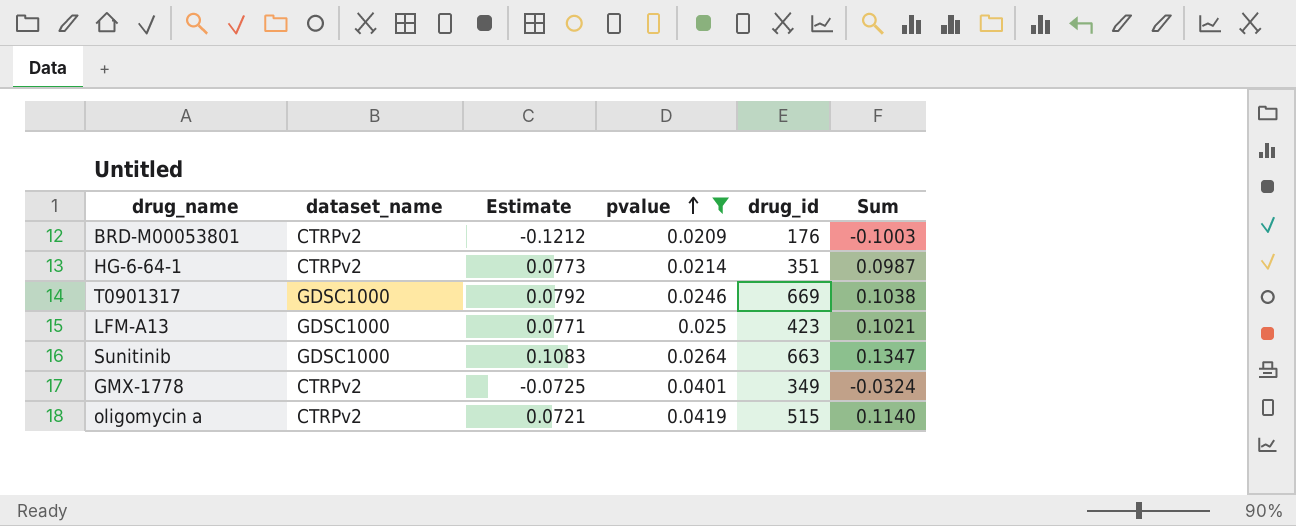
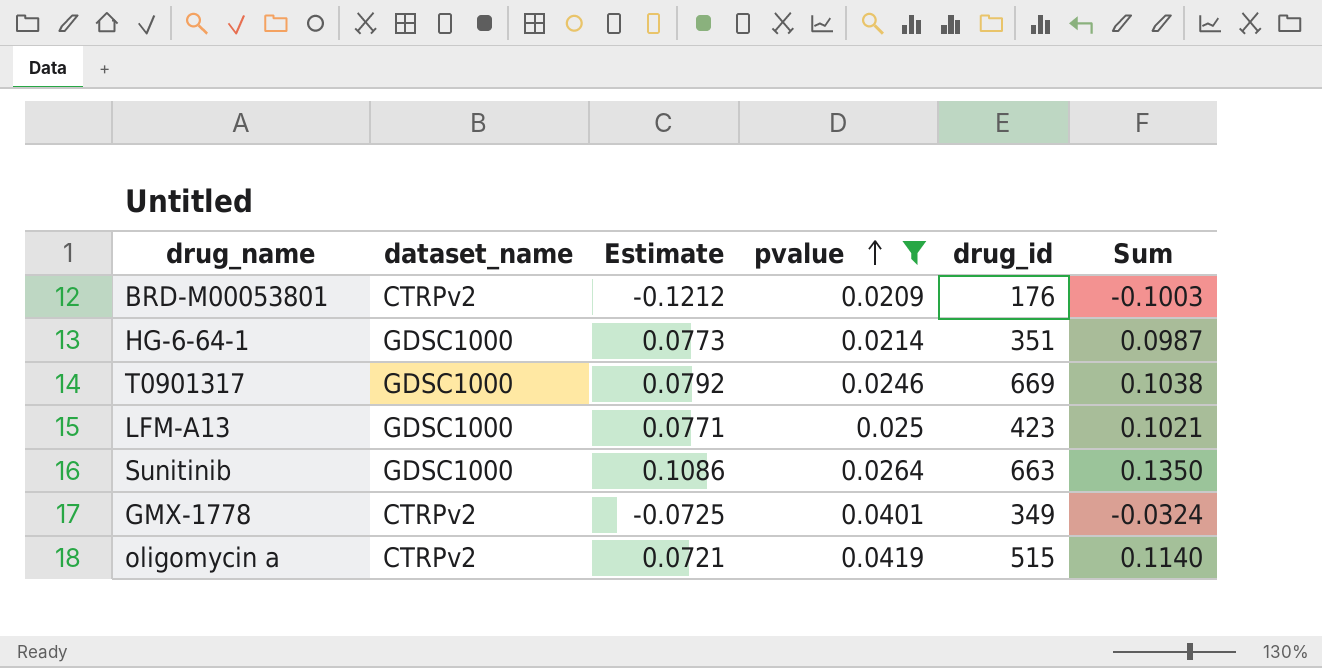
HG-6-64-1 | dataset_name: CTRPv2 -> GDSC1000
Sunitinib | Estimate: 0.1083 -> 0.1086
Sunitinib | Sum: 0.1347 -> 0.1350

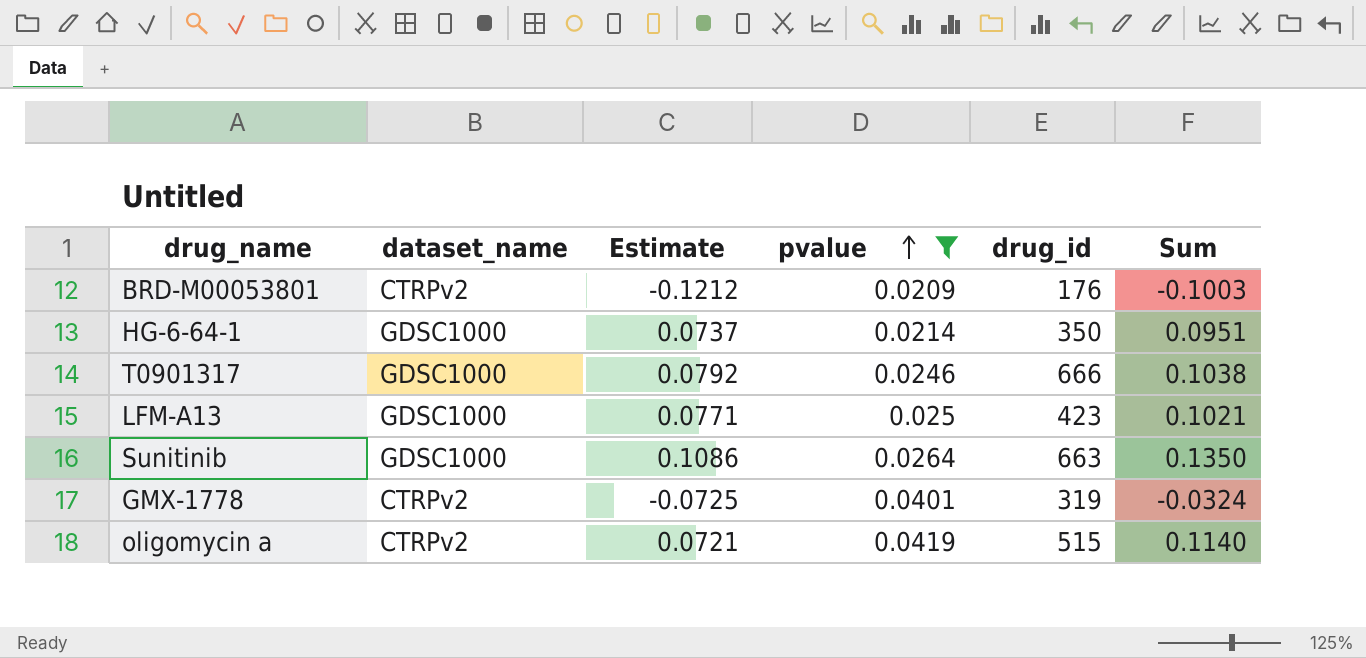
HG-6-64-1 | Estimate: 0.0773 -> 0.0737
HG-6-64-1 | drug_id: 351 -> 350
HG-6-64-1 | Sum: 0.0987 -> 0.0951
T0901317 | drug_id: 669 -> 666
GMX-1778 | drug_id: 349 -> 319

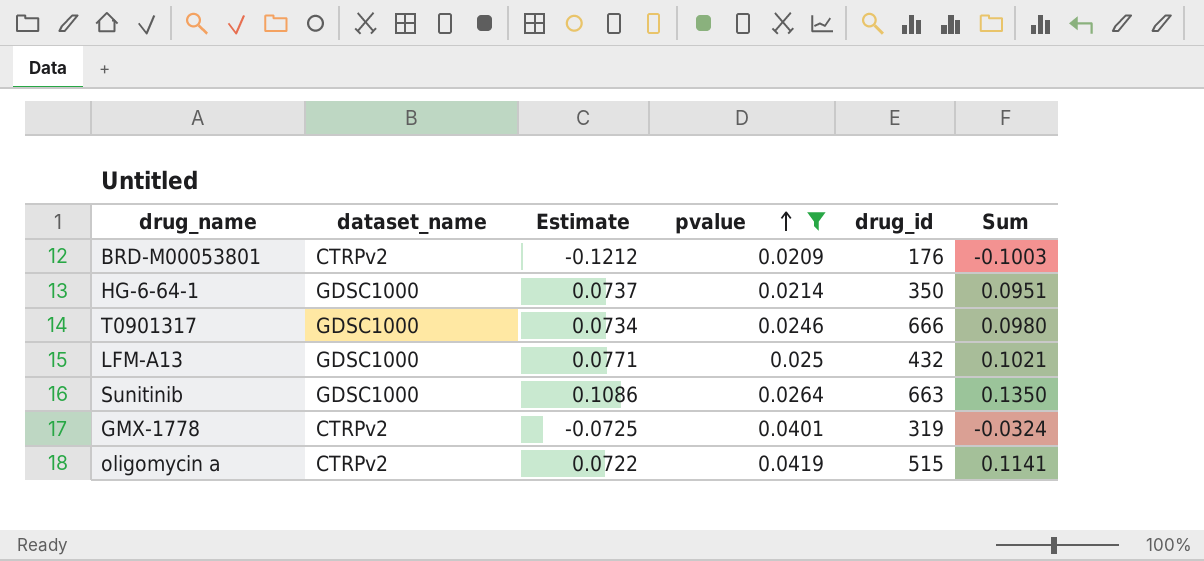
T0901317 | Estimate: 0.0792 -> 0.0734
T0901317 | Sum: 0.1038 -> 0.0980
LFM-A13 | drug_id: 423 -> 432
oligomycin a | Estimate: 0.0721 -> 0.0722
oligomycin a | Sum: 0.1140 -> 0.1141

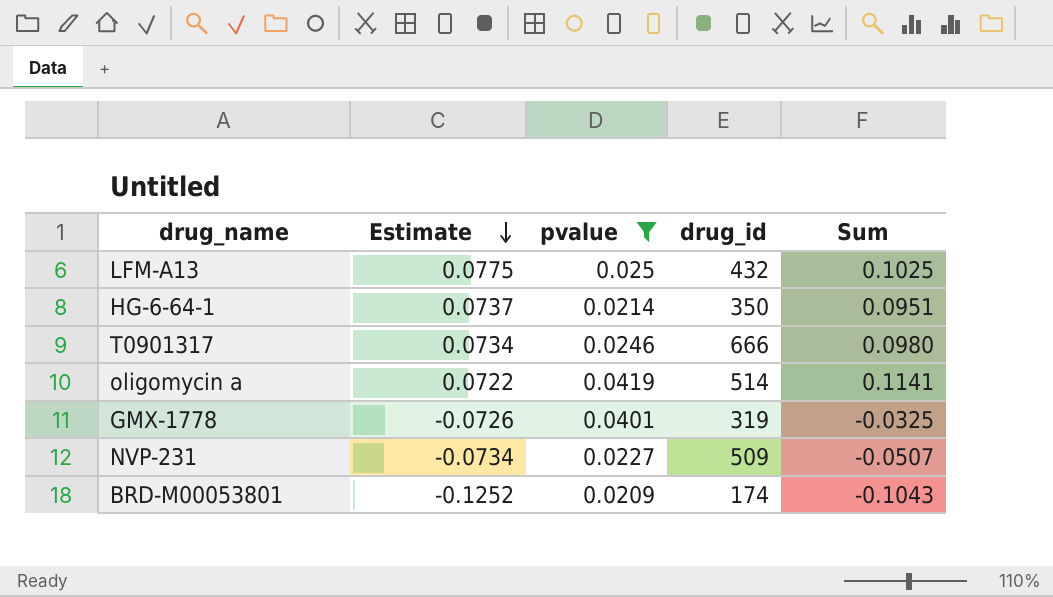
row order: pvalue ascending -> Estimate descending
column dataset_name | position: 2 -> none
row Sunitinib: GDSC1000 | 0.1086 | 0.0264 | 663 | 0.1350 -> none
LFM-A13 | Estimate: 0.0771 -> 0.0775
LFM-A13 | Sum: 0.1021 -> 0.1025
oligomycin a | drug_id: 515 -> 514
GMX-1778 | Estimate: -0.0725 -> -0.0726
GMX-1778 | Sum: -0.0324 -> -0.0325
row NVP-231: none -> -0.0734 | 0.0227 | 509 | -0.0507
BRD-M00053801 | Estimate: -0.1212 -> -0.1252
BRD-M00053801 | drug_id: 176 -> 174
BRD-M00053801 | Sum: -0.1003 -> -0.1043

